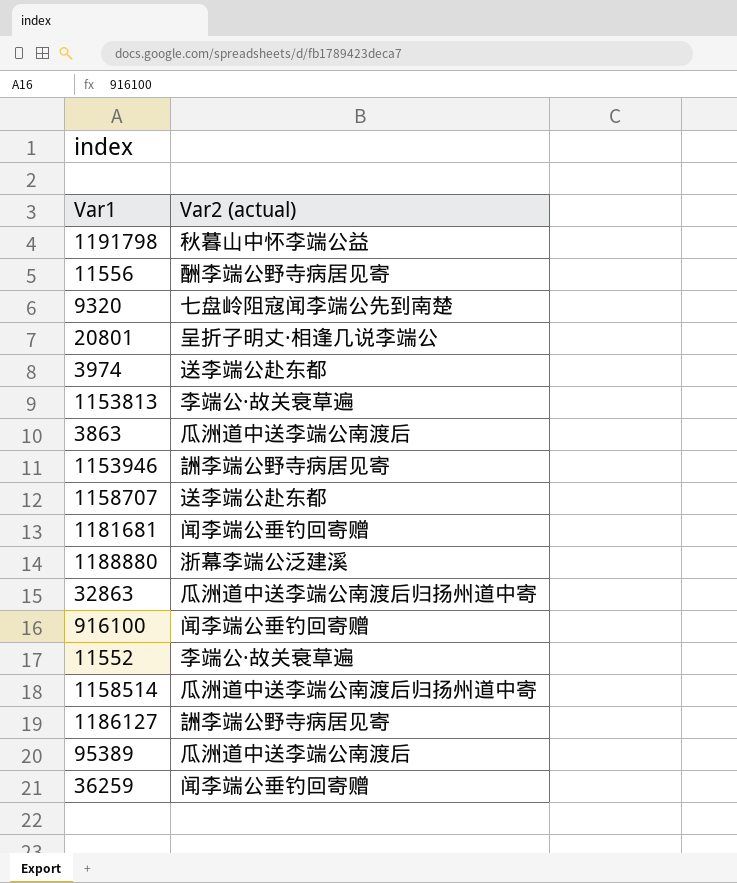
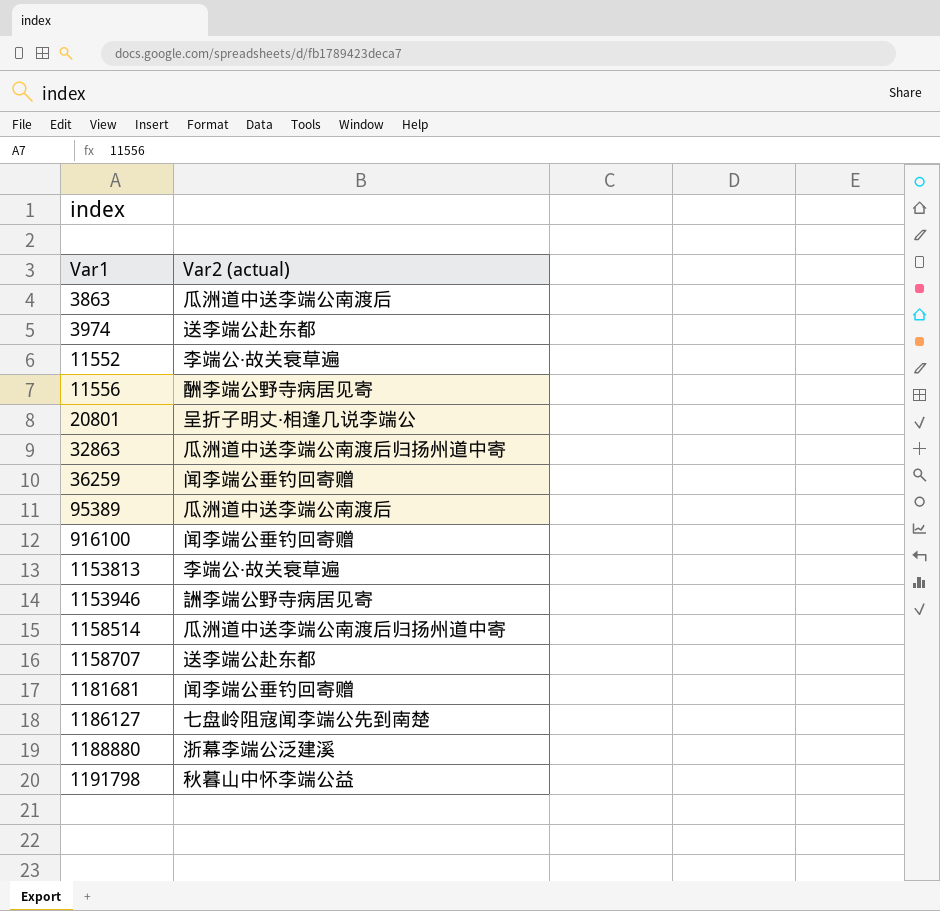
row order: none -> Var1 ascending
row 9320: 七盘岭阻寇闻李端公先到南楚 -> none
1186127 | Var2 (actual): 詶李端公野寺病居见寄 -> 七盘岭阻寇闻李端公先到南楚

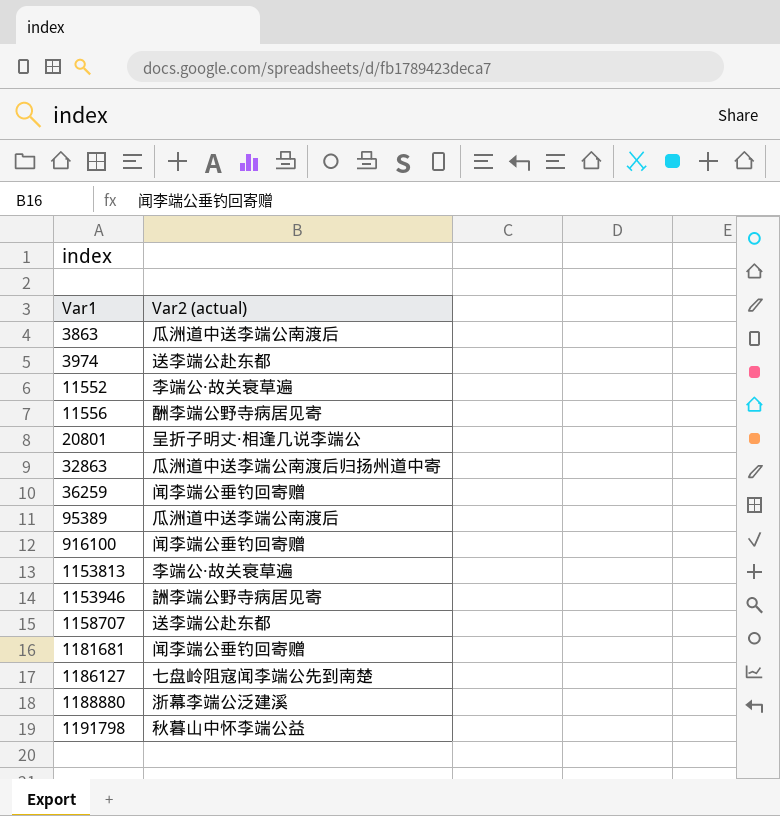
row 1158514: 瓜洲道中送李端公南渡后归扬州道中寄 -> none

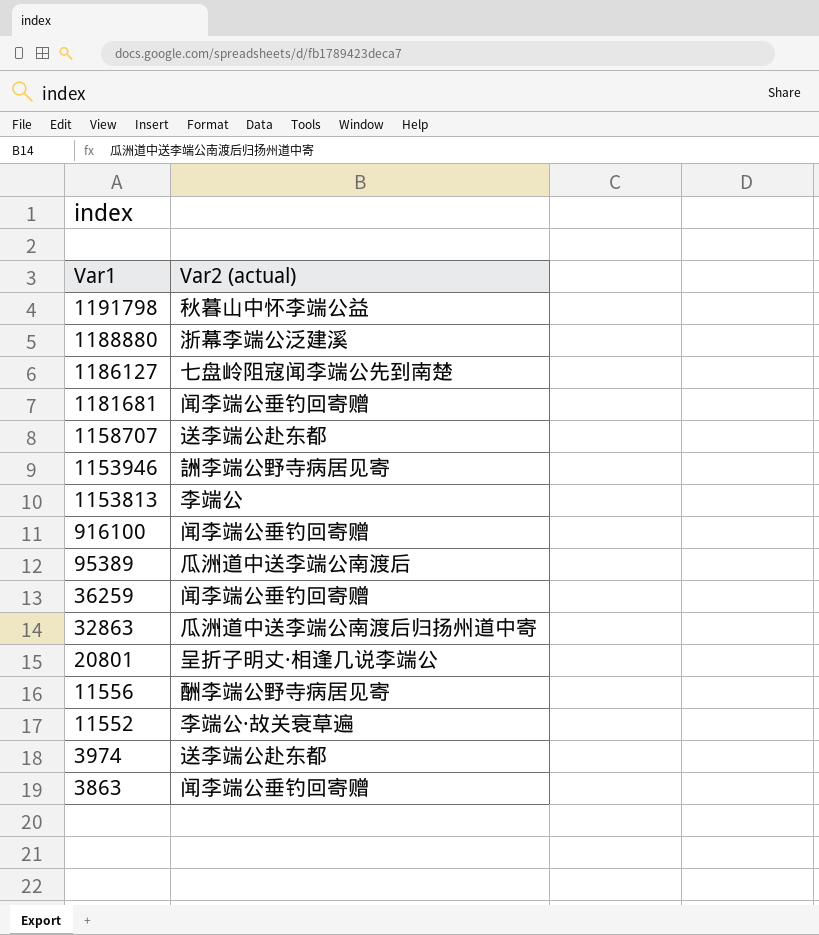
row order: Var1 ascending -> Var1 descending
1153813 | Var2 (actual): 李端公·故关衰草遍 -> 李端公
3863 | Var2 (actual): 瓜洲道中送李端公南渡后 -> 闻李端公垂钓回寄赠

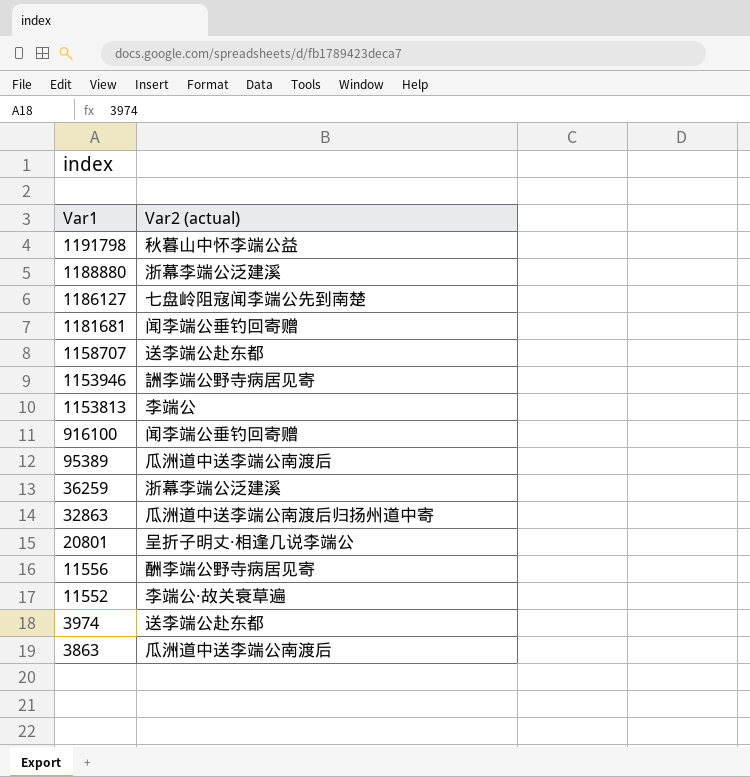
36259 | Var2 (actual): 闻李端公垂钓回寄赠 -> 浙幕李端公泛建溪
3863 | Var2 (actual): 闻李端公垂钓回寄赠 -> 瓜洲道中送李端公南渡后

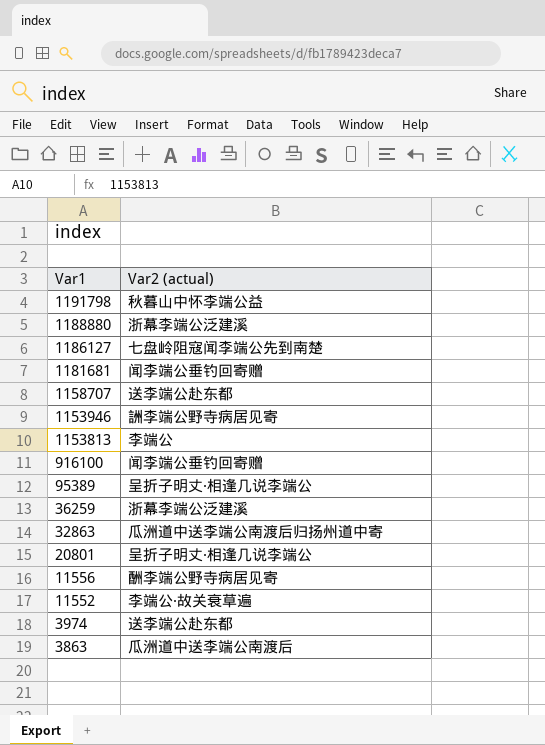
95389 | Var2 (actual): 瓜洲道中送李端公南渡后 -> 呈折子明丈·相逢几说李端公

